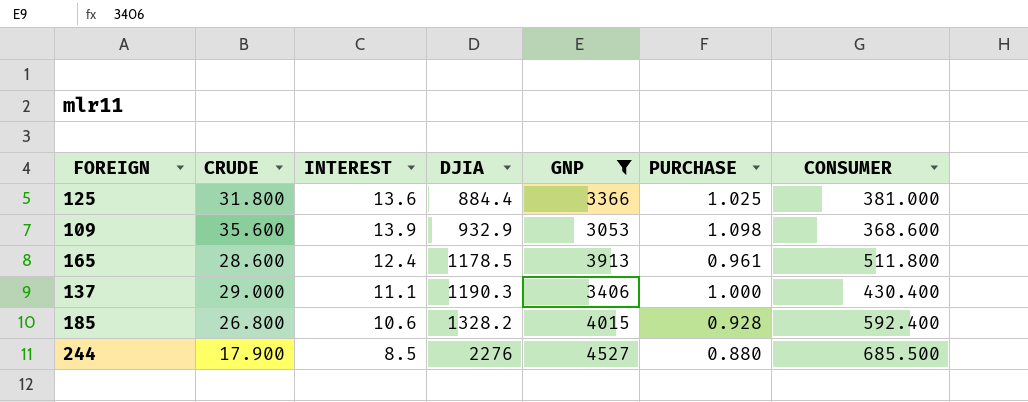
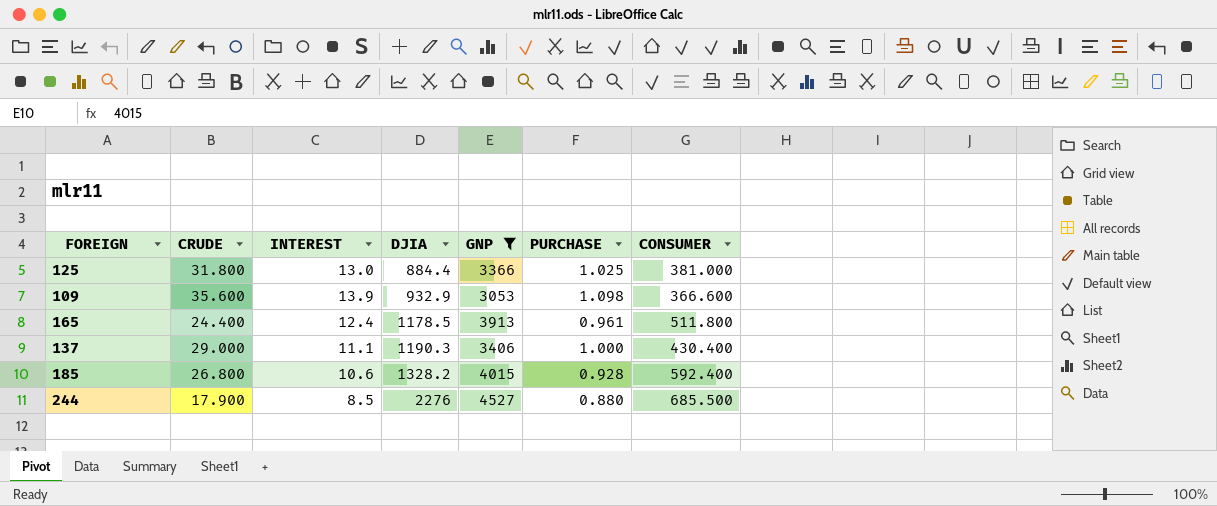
125 | INTEREST: 13.6 -> 13.0
109 | CONSUMER: 368.600 -> 366.600
165 | CRUDE: 28.600 -> 24.400

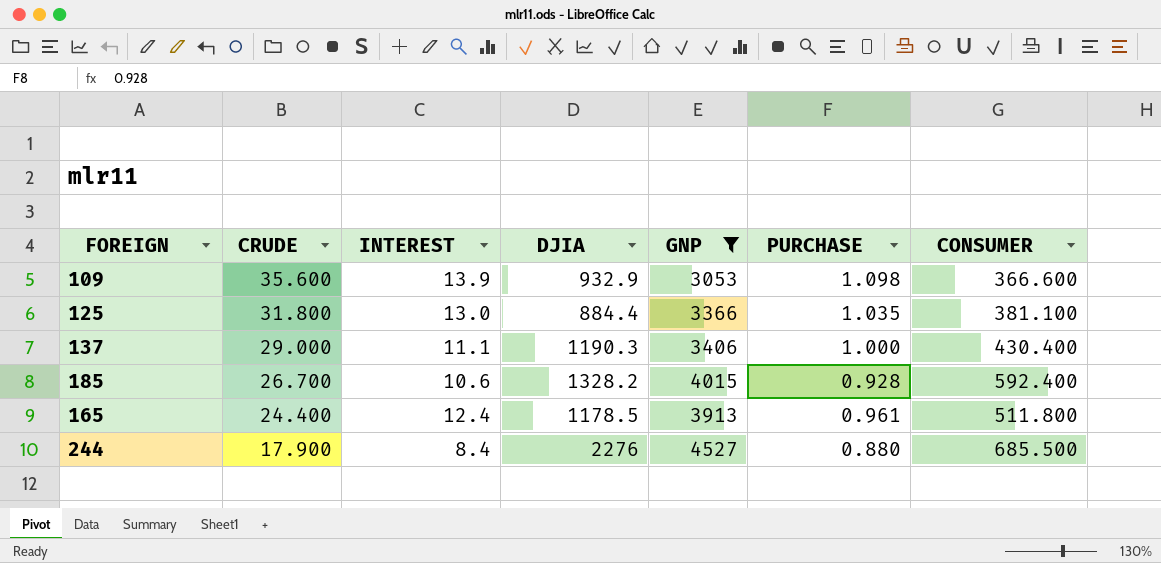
row order: DJIA ascending -> CRUDE descending
125 | PURCHASE: 1.025 -> 1.035
125 | CONSUMER: 381.000 -> 381.100
185 | CRUDE: 26.800 -> 26.700
244 | INTEREST: 8.5 -> 8.4

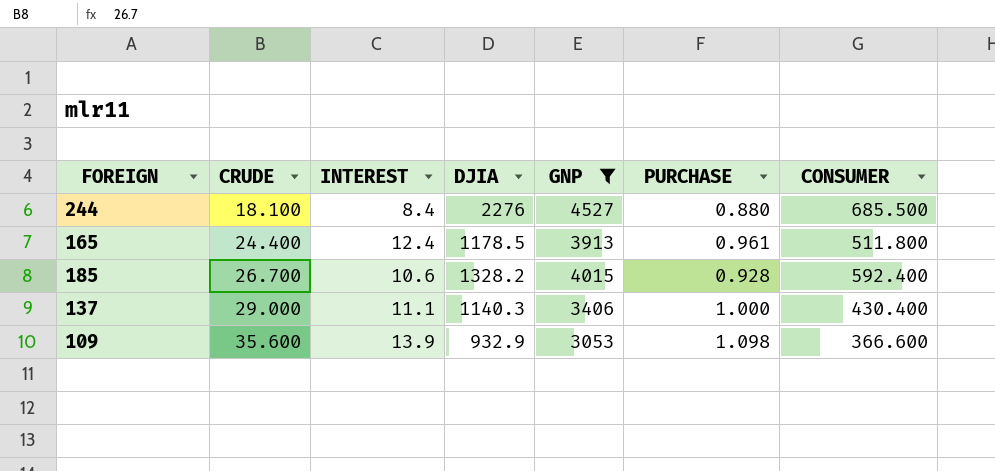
row order: CRUDE descending -> CRUDE ascending
row 125: 31.800 | 13.0 | 884.4 | 3366 | 1.035 | 381.100 -> none
244 | CRUDE: 17.900 -> 18.100
137 | DJIA: 1190.3 -> 1140.3

